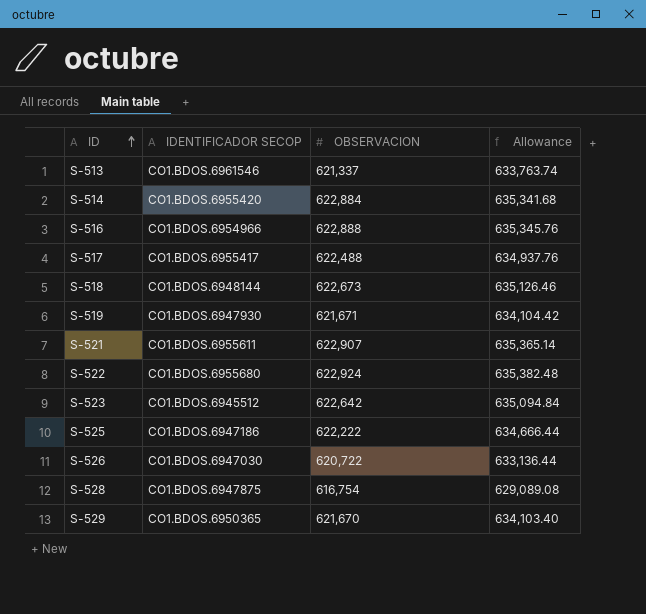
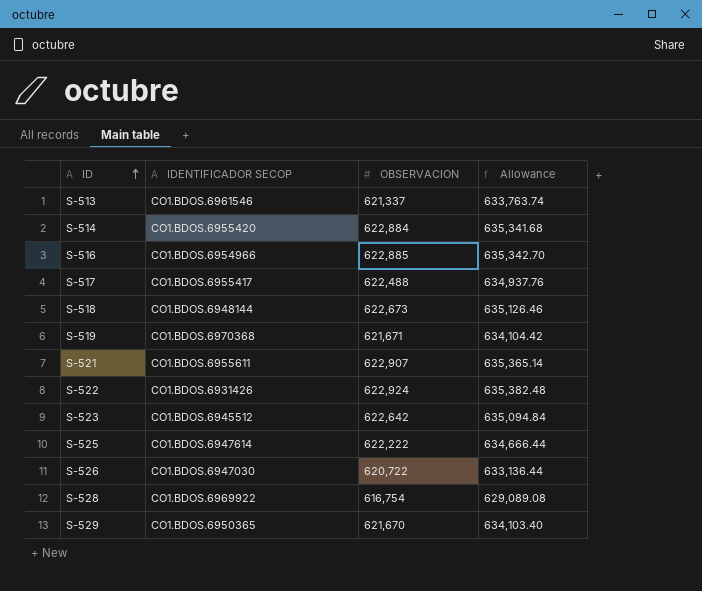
S-516 | OBSERVACION: 622,888 -> 622,885
S-516 | Allowance: 635,345.76 -> 635,342.70
S-519 | IDENTIFICADOR SECOP: CO1.BDOS.6947930 -> CO1.BDOS.6970368
S-522 | IDENTIFICADOR SECOP: CO1.BDOS.6955680 -> CO1.BDOS.6931426
S-525 | IDENTIFICADOR SECOP: CO1.BDOS.6947186 -> CO1.BDOS.6947614
S-528 | IDENTIFICADOR SECOP: CO1.BDOS.6947875 -> CO1.BDOS.6969922

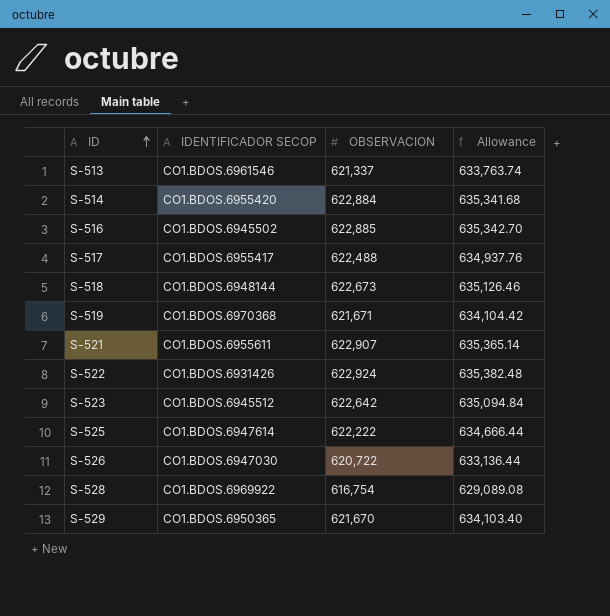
S-516 | IDENTIFICADOR SECOP: CO1.BDOS.6954966 -> CO1.BDOS.6945502

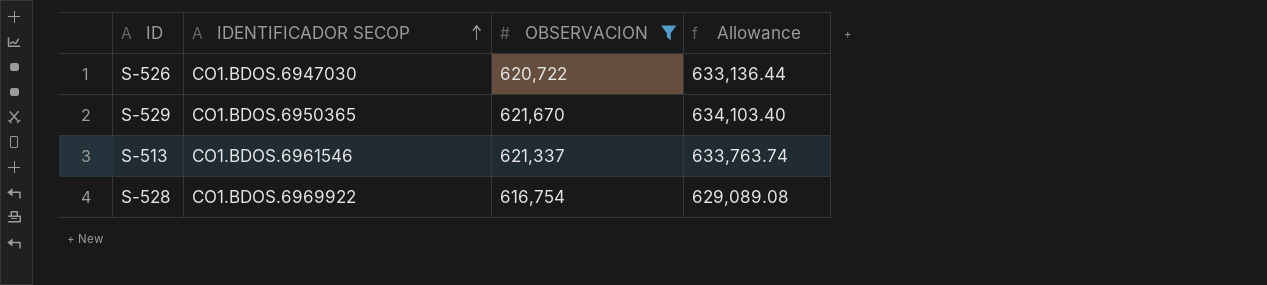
filter: none -> OBSERVACION <= 621,670
row order: ID ascending -> IDENTIFICADOR SECOP ascending

